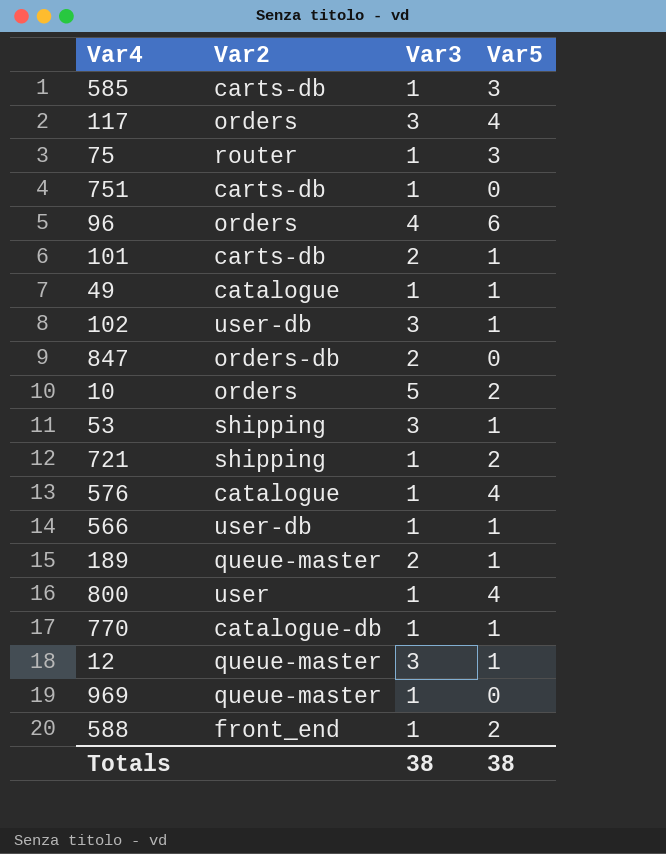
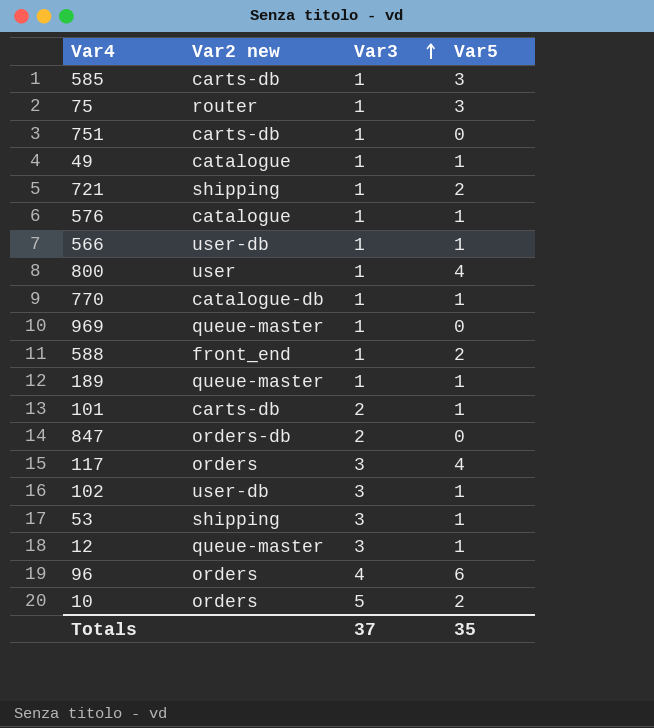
row order: none -> Var3 ascending
column name: Var2 -> Var2 new
576 | Var5: 4 -> 1
189 | Var3: 2 -> 1
Totals | Var3: 38 -> 37
Totals | Var5: 38 -> 35

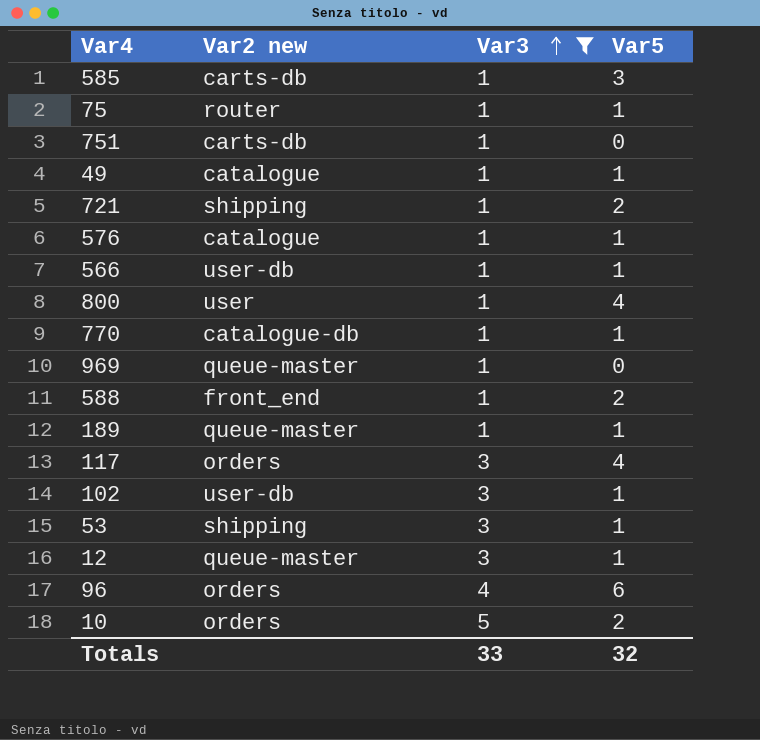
filter: none -> Var3 != 2
75 | Var5: 3 -> 1
Totals | Var3: 37 -> 33
Totals | Var5: 35 -> 32

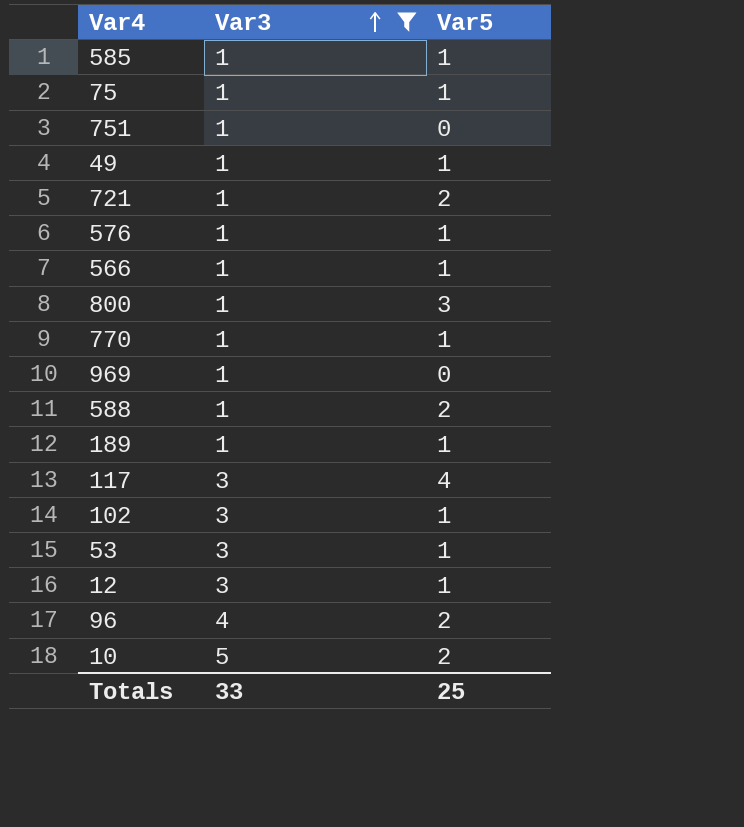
column Var2 new | position: 2 -> none
585 | Var5: 3 -> 1
800 | Var5: 4 -> 3
96 | Var5: 6 -> 2
Totals | Var5: 32 -> 25

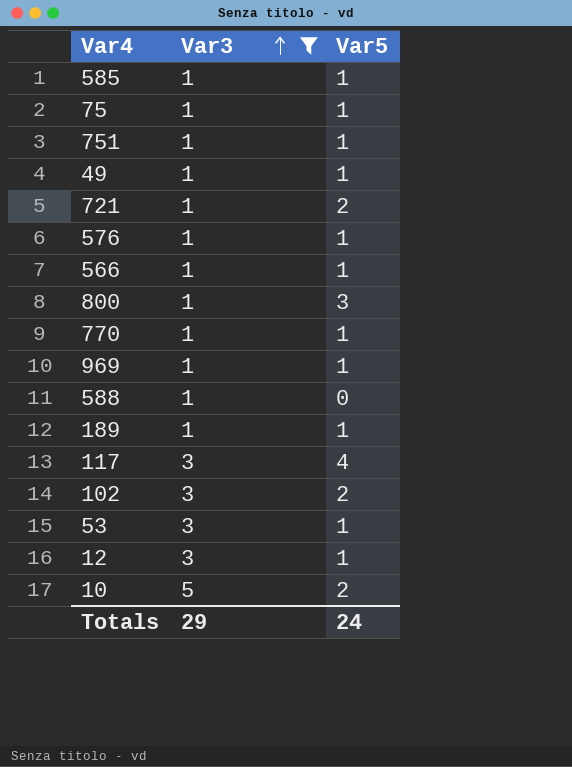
row 96: 4 | 2 -> none
751 | Var5: 0 -> 1
969 | Var5: 0 -> 1
588 | Var5: 2 -> 0
102 | Var5: 1 -> 2
Totals | Var3: 33 -> 29
Totals | Var5: 25 -> 24

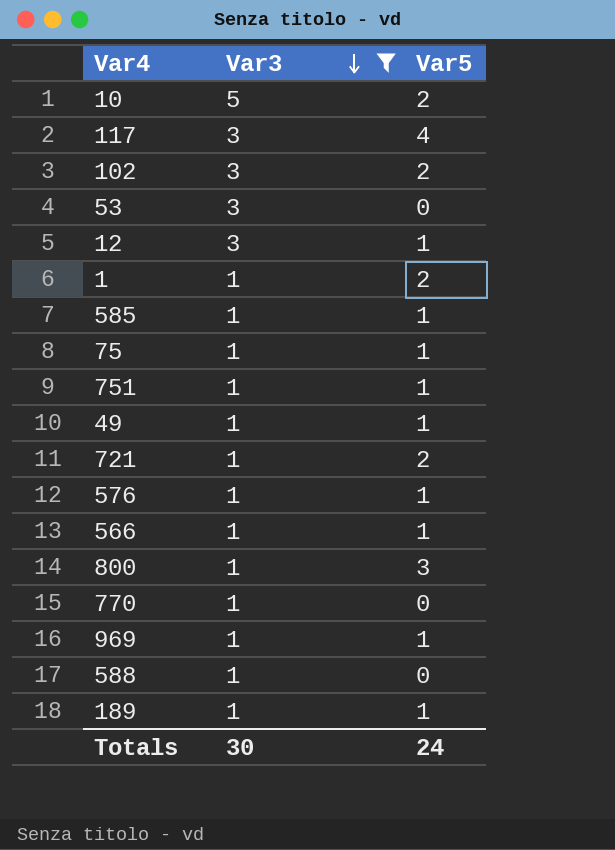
row order: Var3 ascending -> Var3 descending
53 | Var5: 1 -> 0
row 1: none -> 1 | 2
770 | Var5: 1 -> 0
Totals | Var3: 29 -> 30

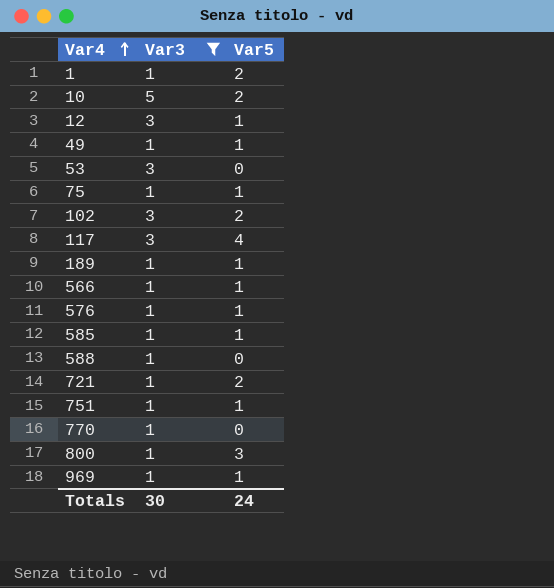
row order: Var3 descending -> Var4 ascending

